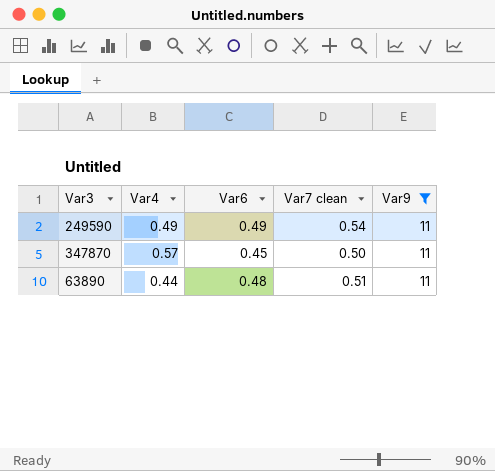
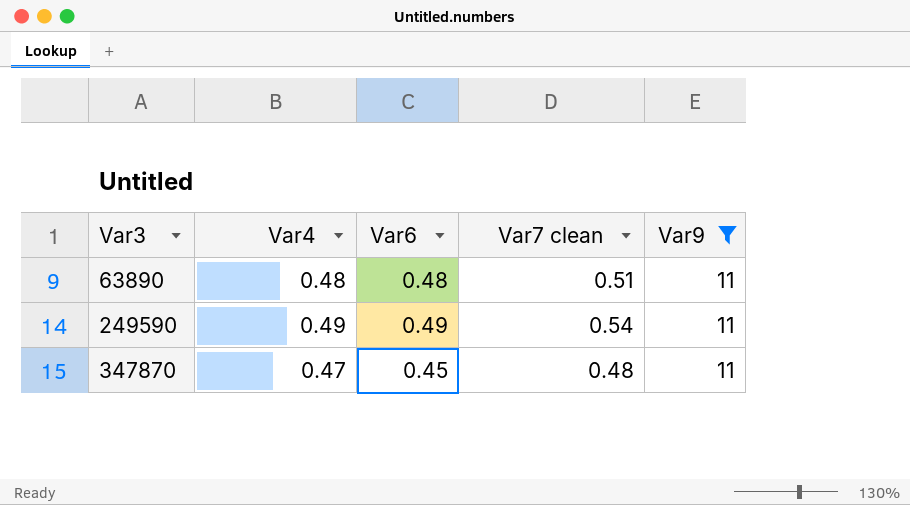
row order: none -> Var3 ascending
63890 | Var4: 0.44 -> 0.48
347870 | Var4: 0.57 -> 0.47
347870 | Var7 clean: 0.50 -> 0.48

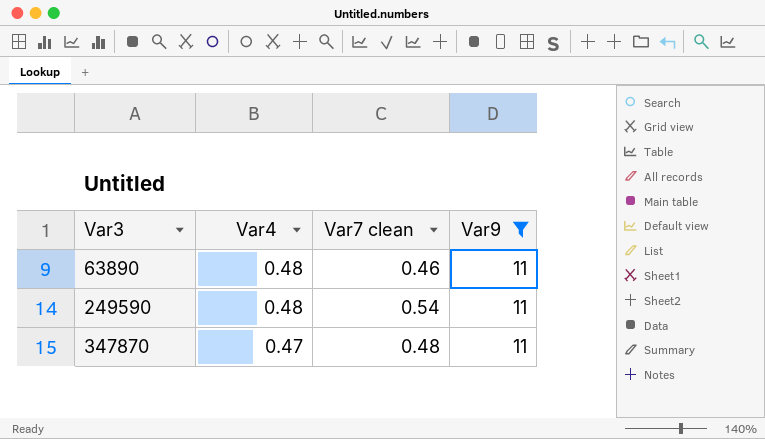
column Var6 | position: 3 -> none
63890 | Var7 clean: 0.51 -> 0.46
249590 | Var4: 0.49 -> 0.48

